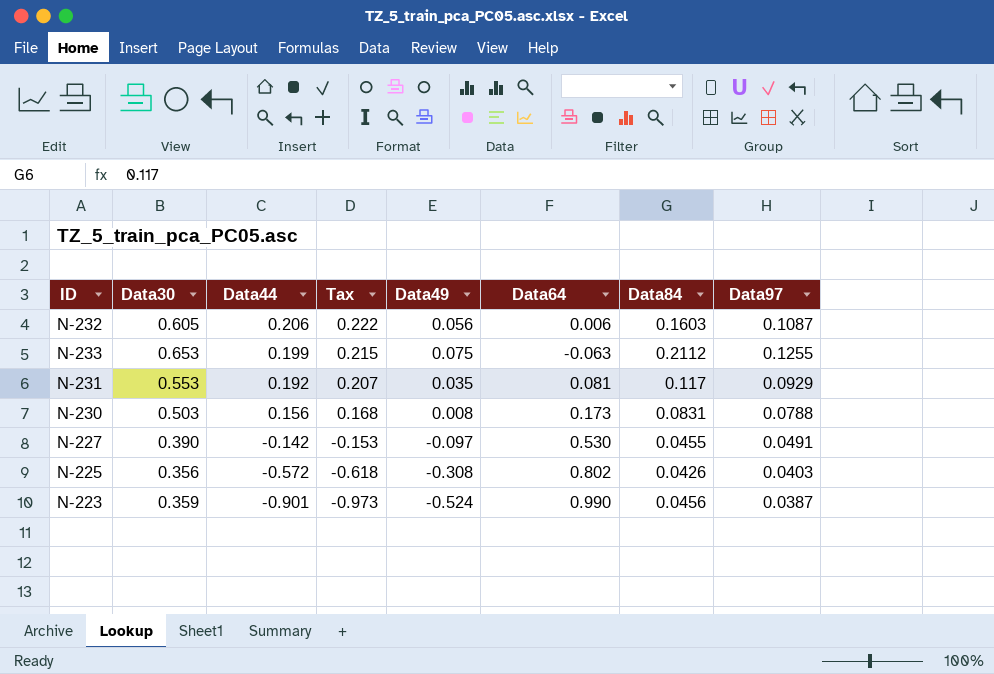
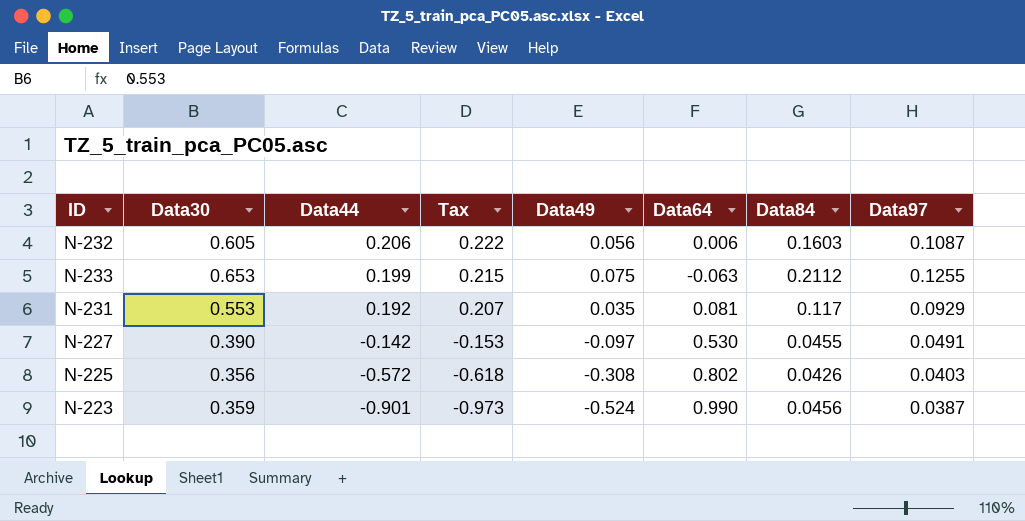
row N-230: 0.503 | 0.156 | 0.168 | 0.008 | 0.173 | 0.0831 | 0.0788 -> none

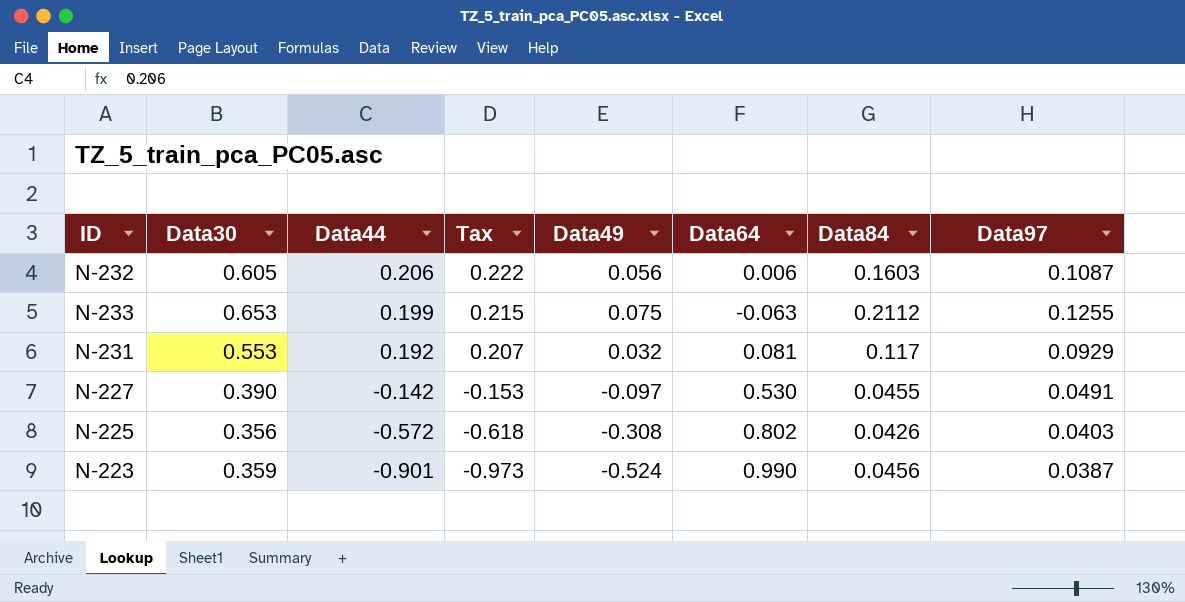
N-231 | Data49: 0.035 -> 0.032

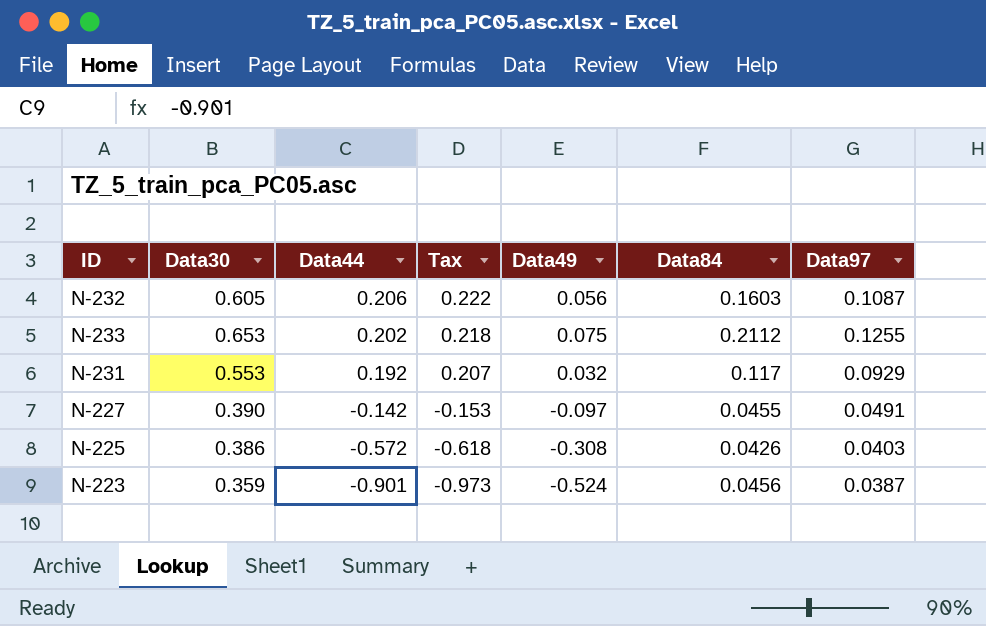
column Data64 | position: 6 -> none
N-233 | Data44: 0.199 -> 0.202
N-233 | Tax: 0.215 -> 0.218
N-225 | Data30: 0.356 -> 0.386

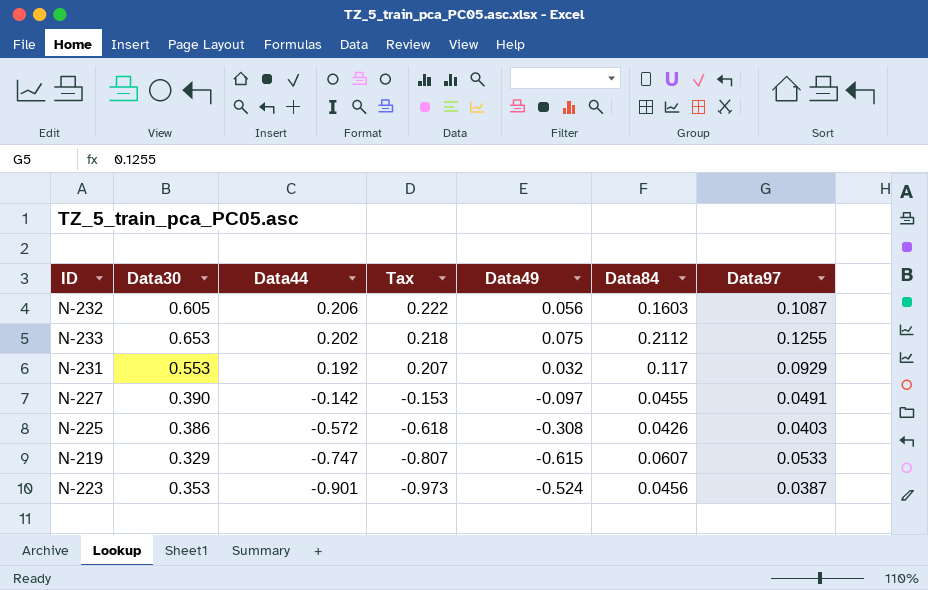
row N-219: none -> 0.329 | -0.747 | -0.807 | -0.615 | 0.0607 | 0.0533
N-223 | Data30: 0.359 -> 0.353

